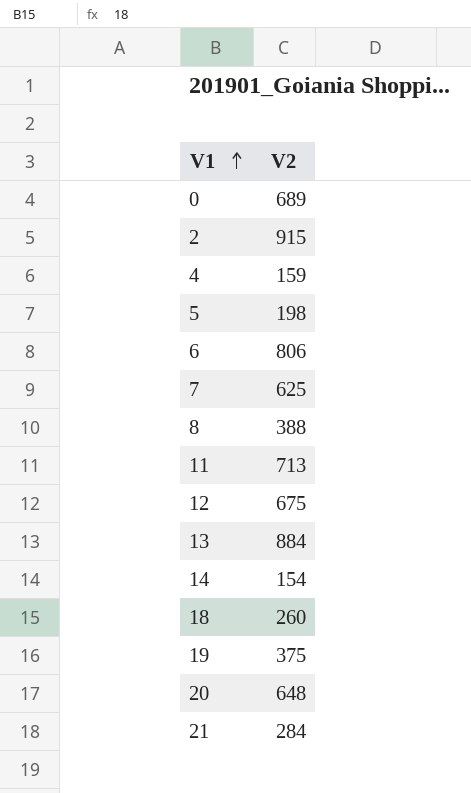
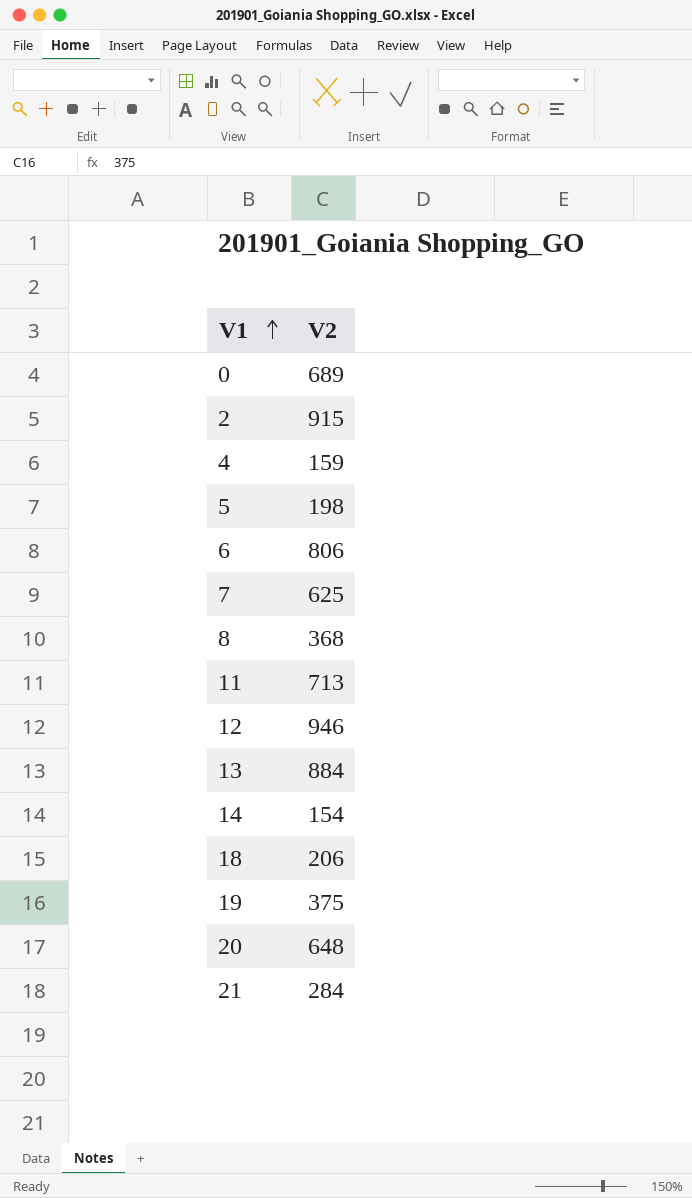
8 | V2: 388 -> 368
12 | V2: 675 -> 946
18 | V2: 260 -> 206

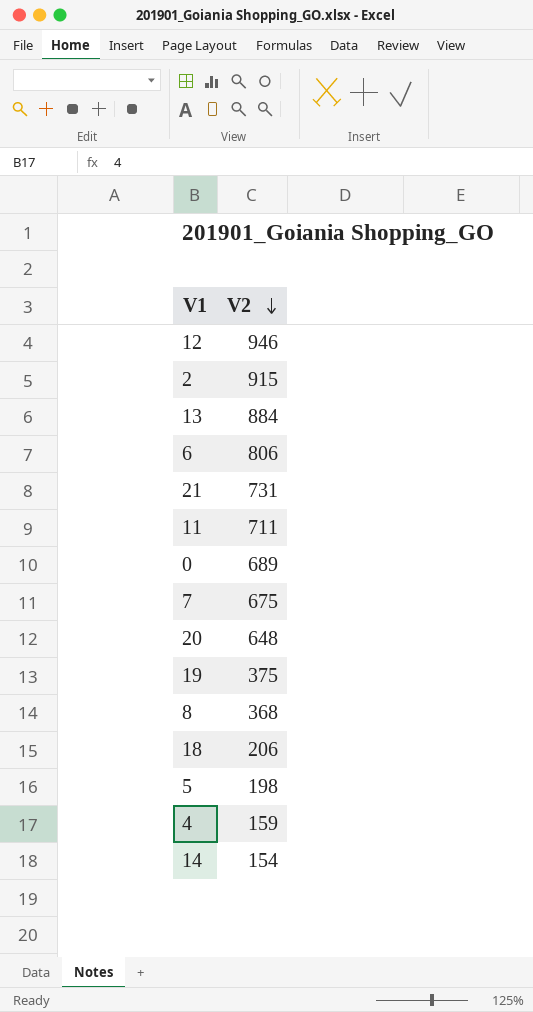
row order: V1 ascending -> V2 descending
21 | V2: 284 -> 731
11 | V2: 713 -> 711
7 | V2: 625 -> 675

